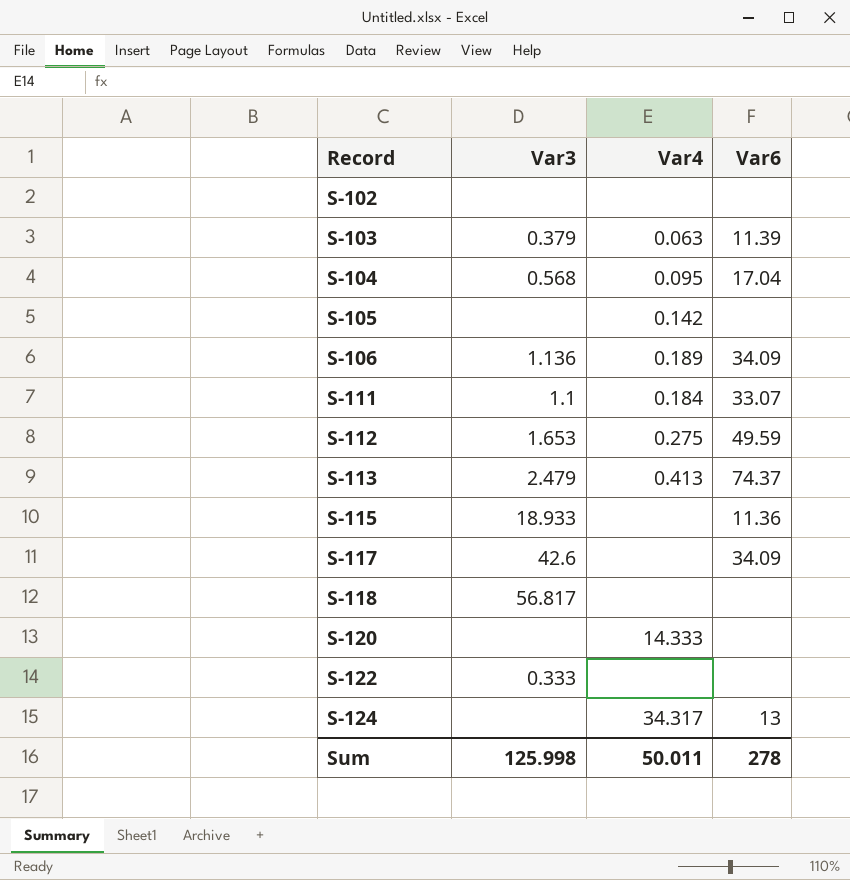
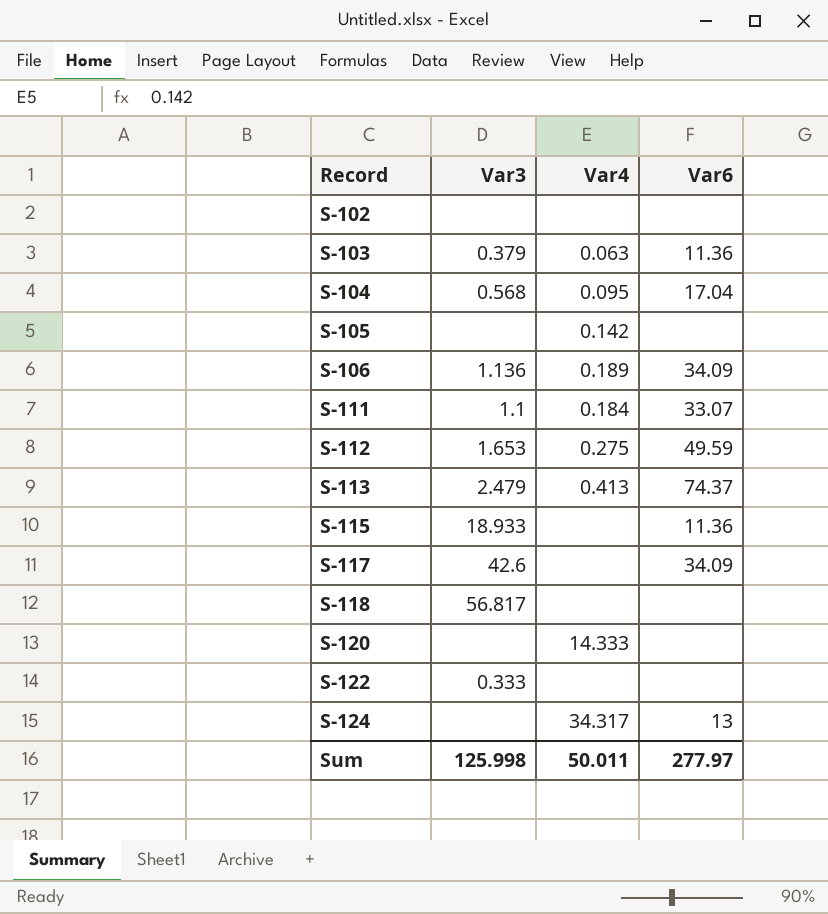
S-103 | Var6: 11.39 -> 11.36
Sum | Var6: 278 -> 277.97

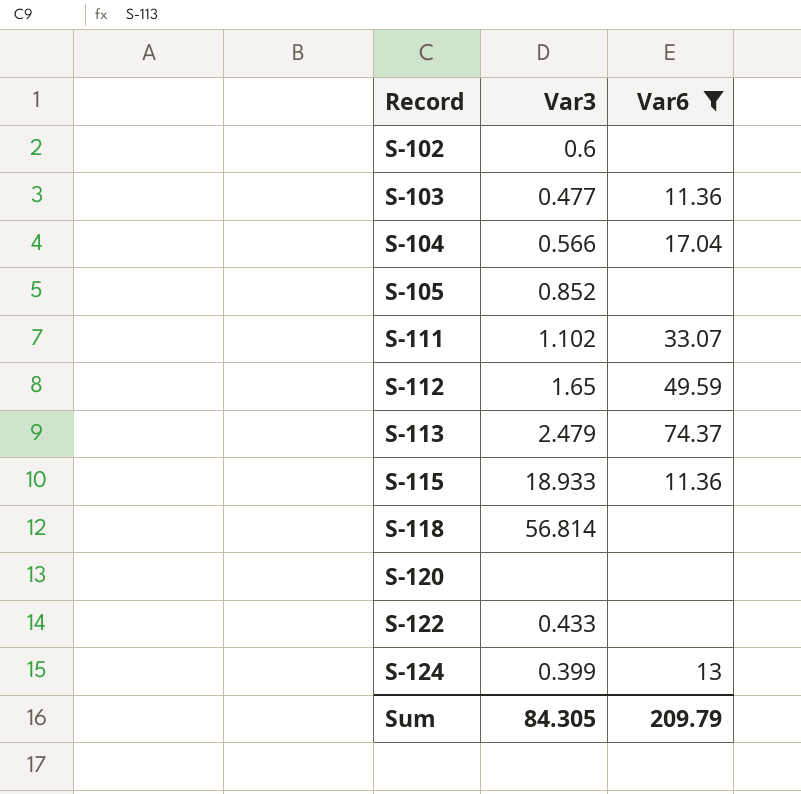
filter: none -> Var6 != 34.09
column Var4 | position: 3 -> none
S-102 | Var3: none -> 0.6
S-103 | Var3: 0.379 -> 0.477
S-104 | Var3: 0.568 -> 0.566
S-105 | Var3: none -> 0.852
S-111 | Var3: 1.1 -> 1.102
S-112 | Var3: 1.653 -> 1.65
S-118 | Var3: 56.817 -> 56.814
S-122 | Var3: 0.333 -> 0.433
S-124 | Var3: none -> 0.399
Sum | Var3: 125.998 -> 84.305
Sum | Var6: 277.97 -> 209.79

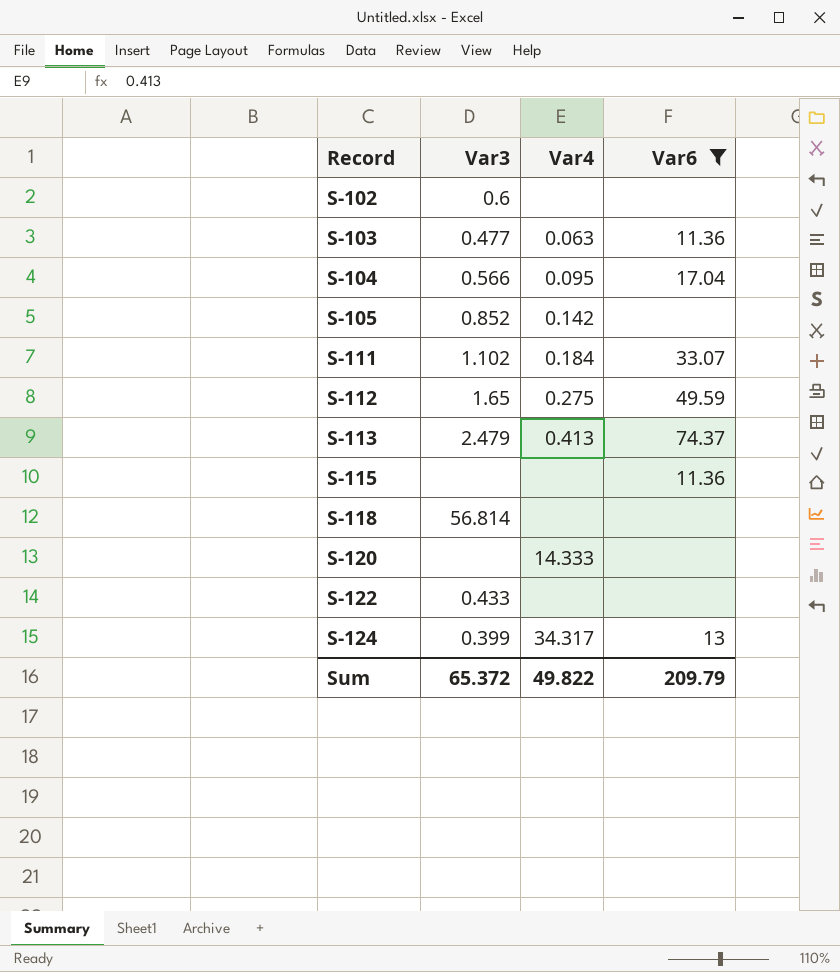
column Var4 | position: none -> 3
S-115 | Var3: 18.933 -> none
Sum | Var3: 84.305 -> 65.372

